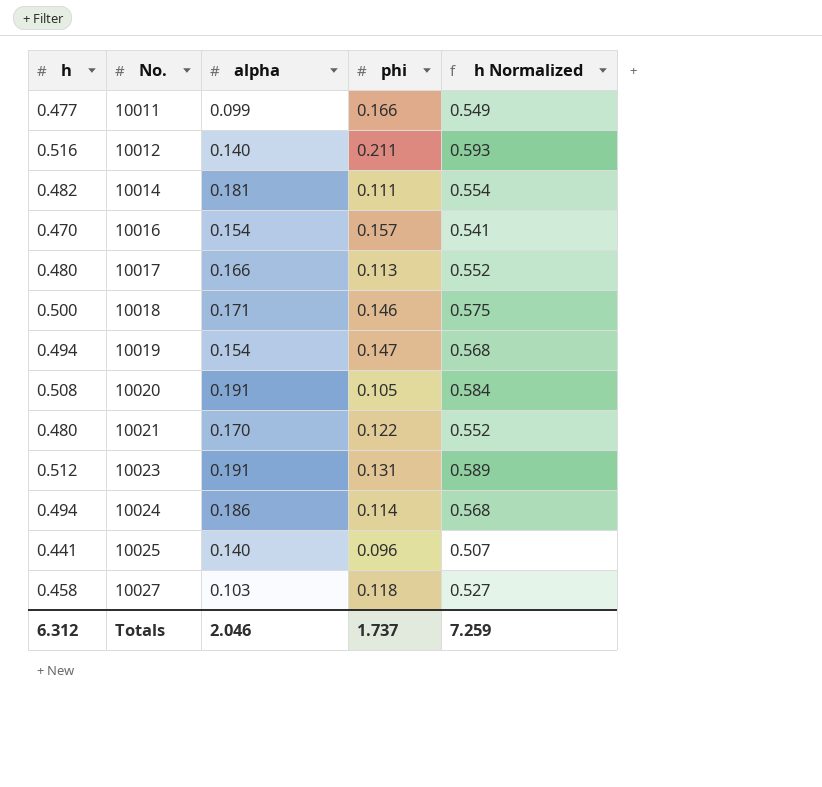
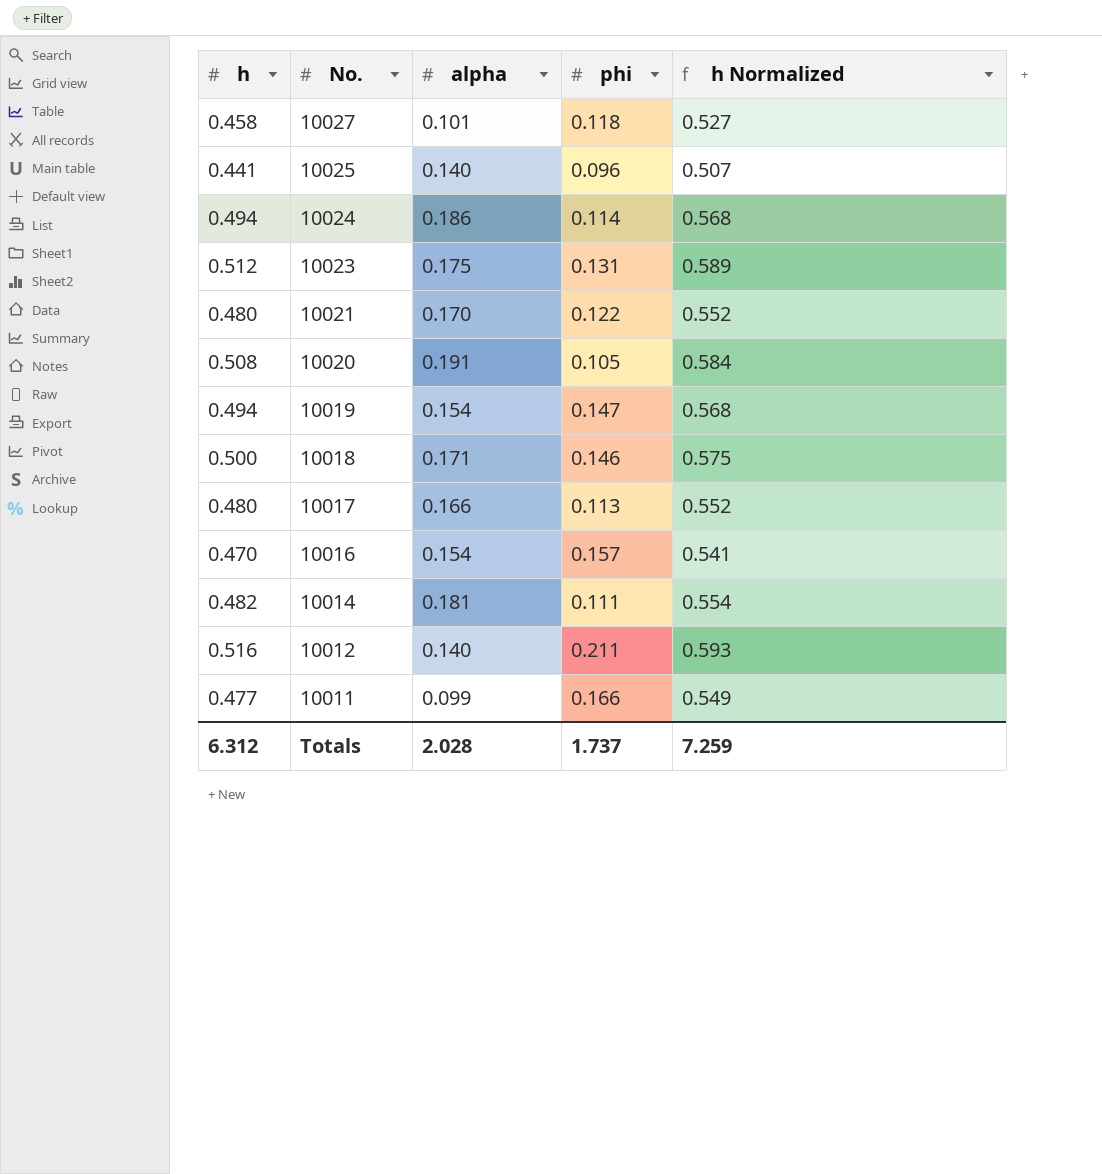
row order: No. ascending -> No. descending
10027 | alpha: 0.103 -> 0.101
10023 | alpha: 0.191 -> 0.175
Totals | alpha: 2.046 -> 2.028

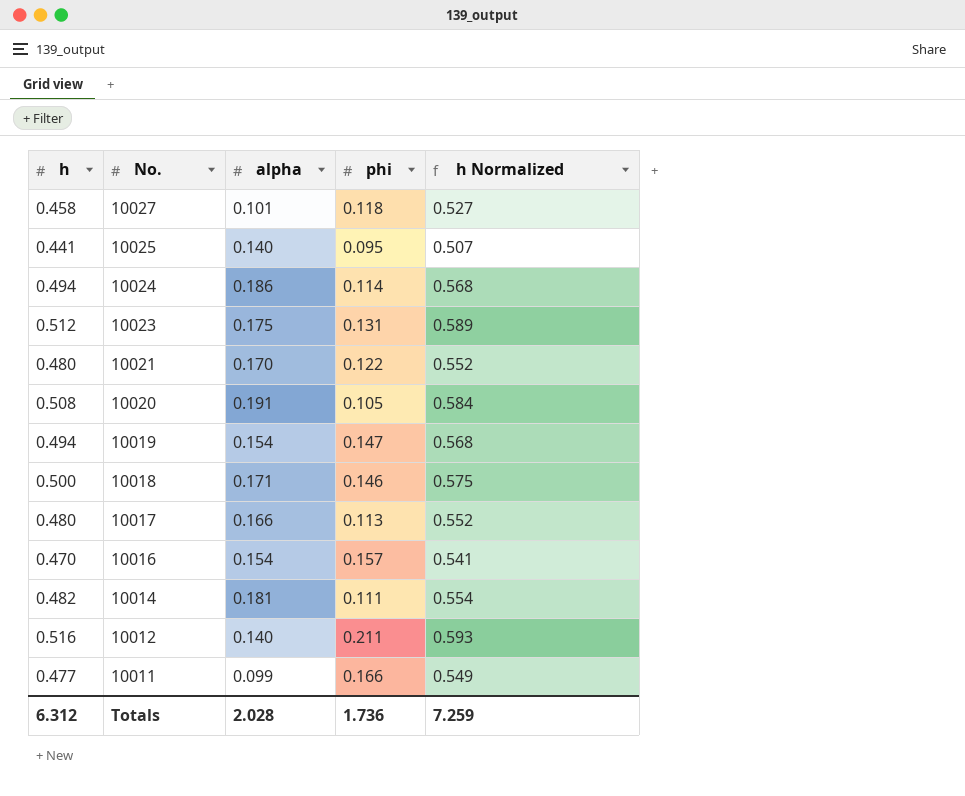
10025 | phi: 0.096 -> 0.095
Totals | phi: 1.737 -> 1.736

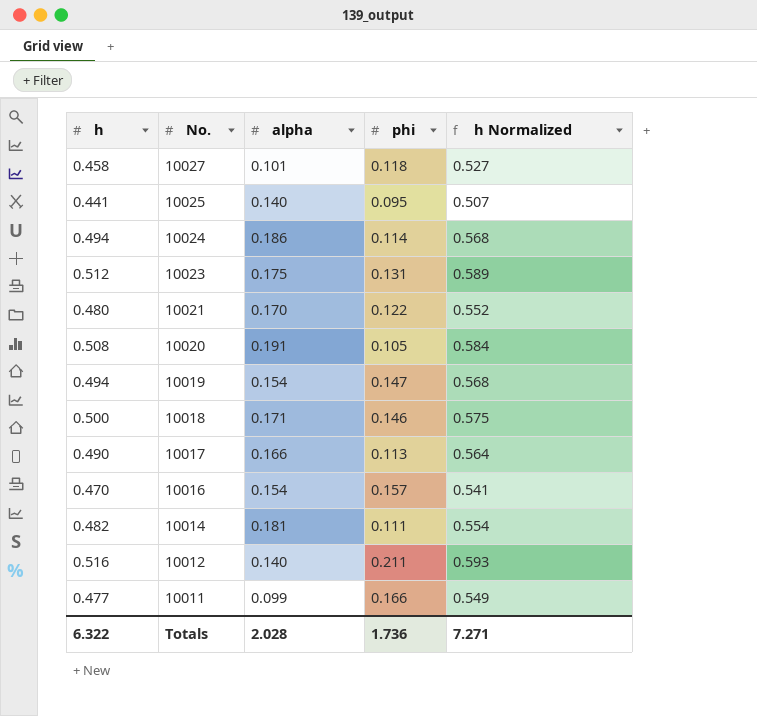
10017 | h: 0.480 -> 0.490
10017 | h Normalized: 0.552 -> 0.564
Totals | h: 6.312 -> 6.322
Totals | h Normalized: 7.259 -> 7.271

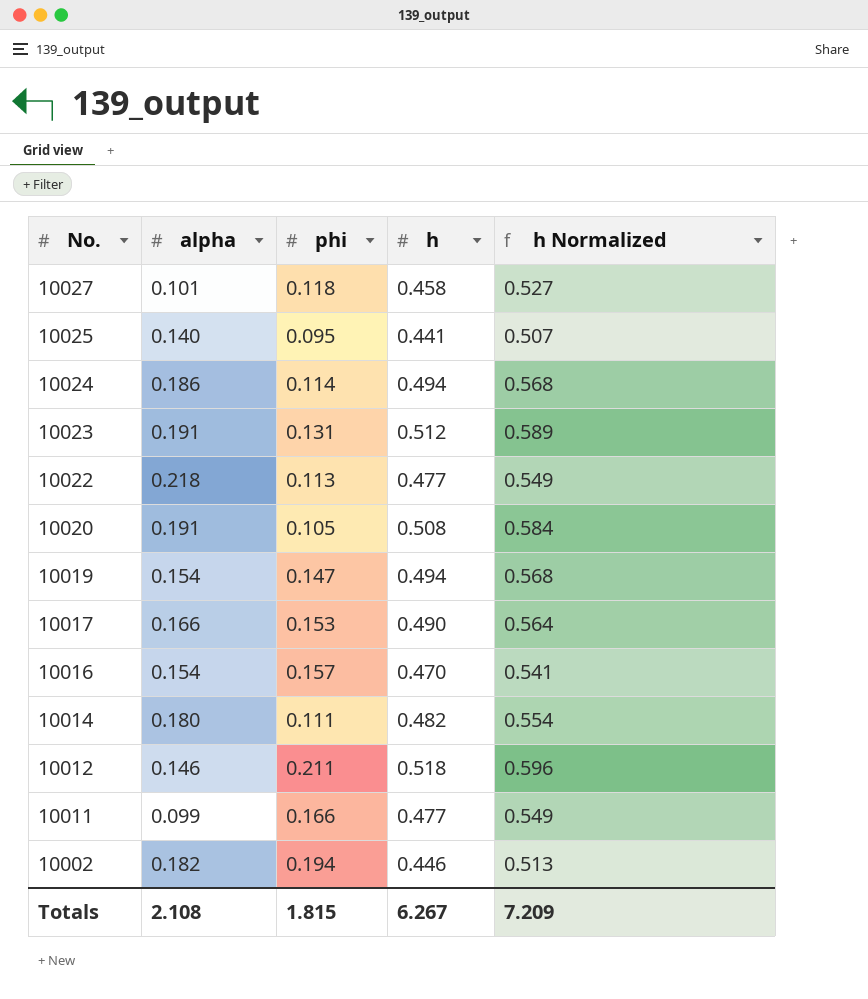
column h | position: 1 -> 4
row 10021: 0.480 | 0.170 | 0.122 | 0.552 -> none
row 10018: 0.500 | 0.171 | 0.146 | 0.575 -> none
10023 | alpha: 0.175 -> 0.191
row 10022: none -> 0.218 | 0.113 | 0.477 | 0.549
10017 | phi: 0.113 -> 0.153
10014 | alpha: 0.181 -> 0.180
10012 | alpha: 0.140 -> 0.146
10012 | h: 0.516 -> 0.518
10012 | h Normalized: 0.593 -> 0.596
row 10002: none -> 0.182 | 0.194 | 0.446 | 0.513
Totals | alpha: 2.028 -> 2.108
Totals | phi: 1.736 -> 1.815
Totals | h: 6.322 -> 6.267
Totals | h Normalized: 7.271 -> 7.209

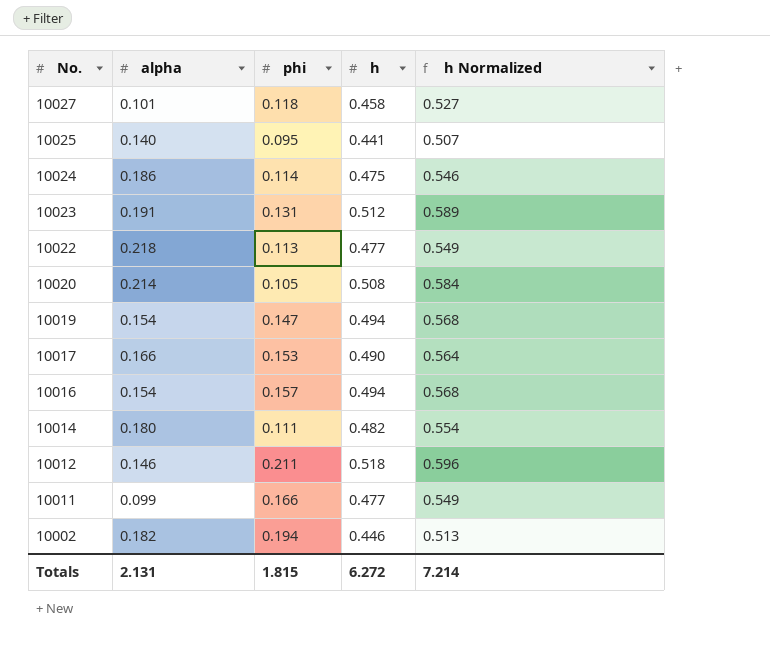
10024 | h: 0.494 -> 0.475
10024 | h Normalized: 0.568 -> 0.546
10020 | alpha: 0.191 -> 0.214
10016 | h: 0.470 -> 0.494
10016 | h Normalized: 0.541 -> 0.568
Totals | alpha: 2.108 -> 2.131
Totals | h: 6.267 -> 6.272
Totals | h Normalized: 7.209 -> 7.214

